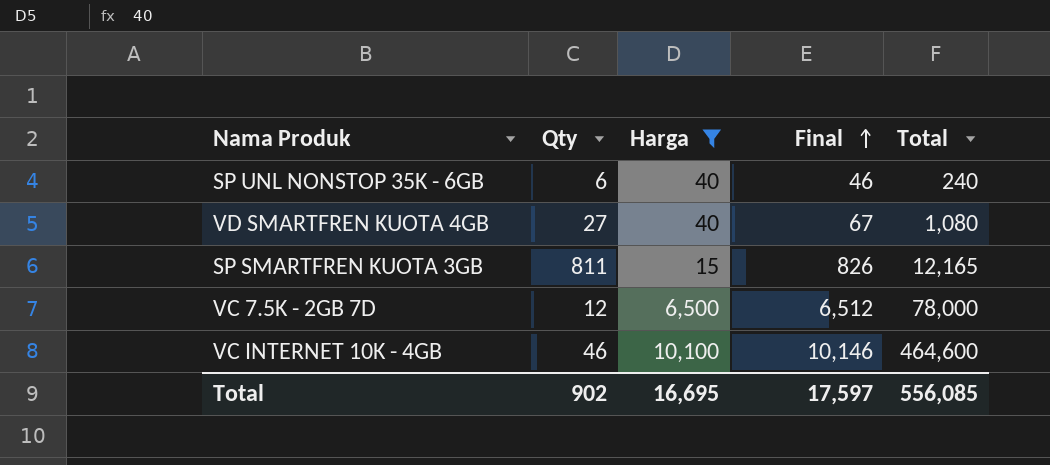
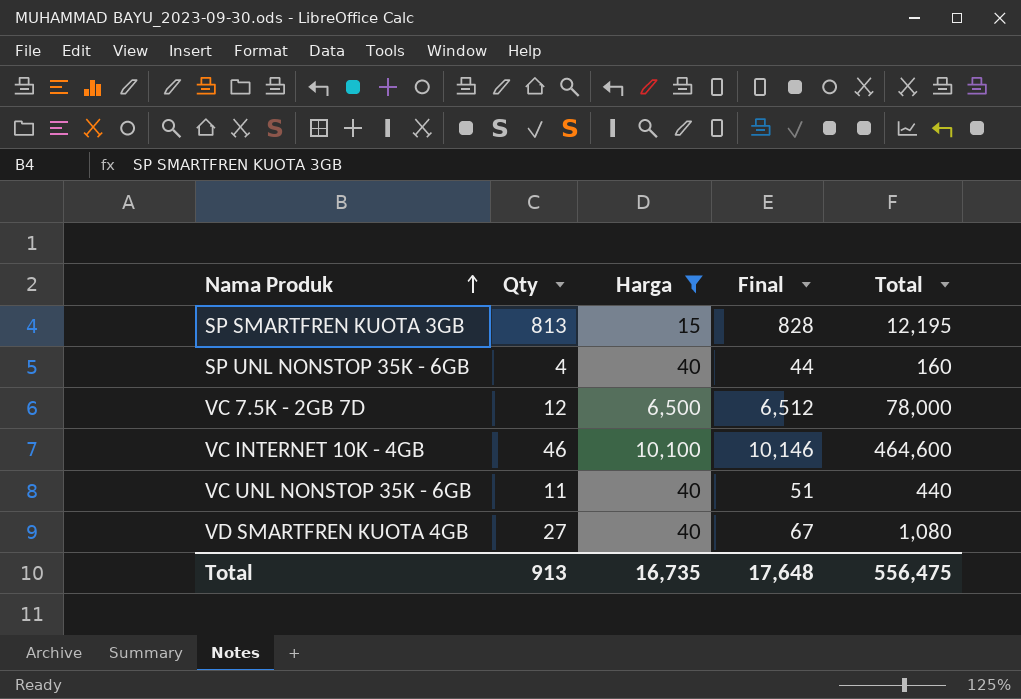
row order: Final ascending -> Nama Produk ascending
SP SMARTFREN KUOTA 3GB | Qty: 811 -> 813
SP SMARTFREN KUOTA 3GB | Final: 826 -> 828
SP SMARTFREN KUOTA 3GB | Total: 12,165 -> 12,195
SP UNL NONSTOP 35K - 6GB | Qty: 6 -> 4
SP UNL NONSTOP 35K - 6GB | Final: 46 -> 44
SP UNL NONSTOP 35K - 6GB | Total: 240 -> 160
row VC UNL NONSTOP 35K - 6GB: none -> 11 | 40 | 51 | 440
Total | Qty: 902 -> 913
Total | Harga: 16,695 -> 16,735
Total | Final: 17,597 -> 17,648
Total | Total: 556,085 -> 556,475

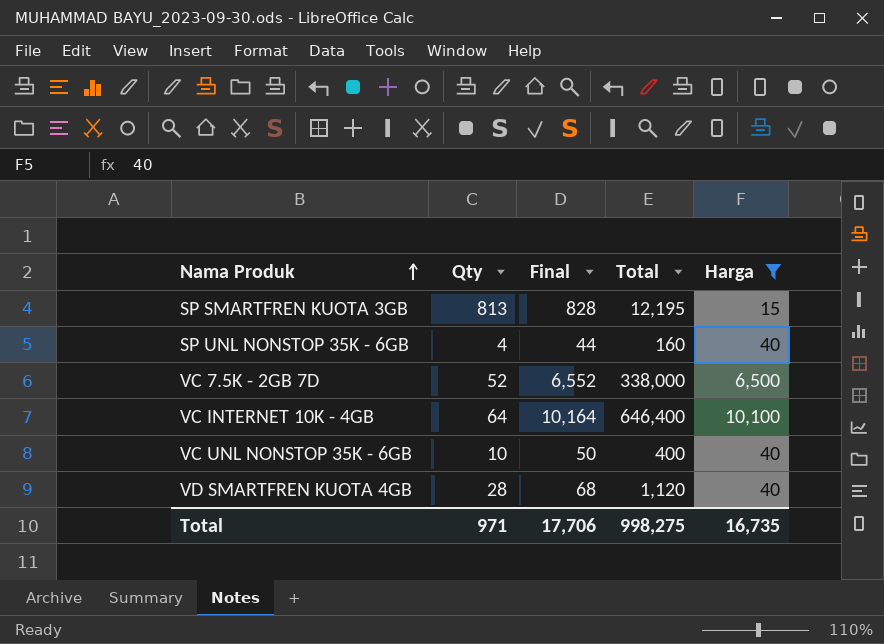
column Harga | position: 3 -> 5
VC 7.5K - 2GB 7D | Qty: 12 -> 52
VC 7.5K - 2GB 7D | Final: 6,512 -> 6,552
VC 7.5K - 2GB 7D | Total: 78,000 -> 338,000
VC INTERNET 10K - 4GB | Qty: 46 -> 64
VC INTERNET 10K - 4GB | Final: 10,146 -> 10,164
VC INTERNET 10K - 4GB | Total: 464,600 -> 646,400
VC UNL NONSTOP 35K - 6GB | Qty: 11 -> 10
VC UNL NONSTOP 35K - 6GB | Final: 51 -> 50
VC UNL NONSTOP 35K - 6GB | Total: 440 -> 400
VD SMARTFREN KUOTA 4GB | Qty: 27 -> 28
VD SMARTFREN KUOTA 4GB | Final: 67 -> 68
VD SMARTFREN KUOTA 4GB | Total: 1,080 -> 1,120
Total | Qty: 913 -> 971
Total | Final: 17,648 -> 17,706
Total | Total: 556,475 -> 998,275

